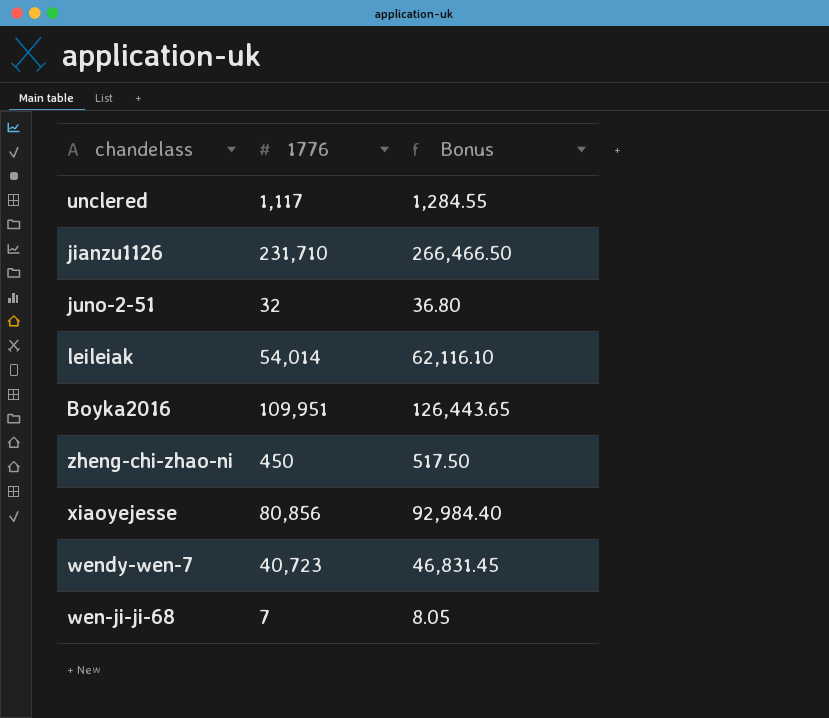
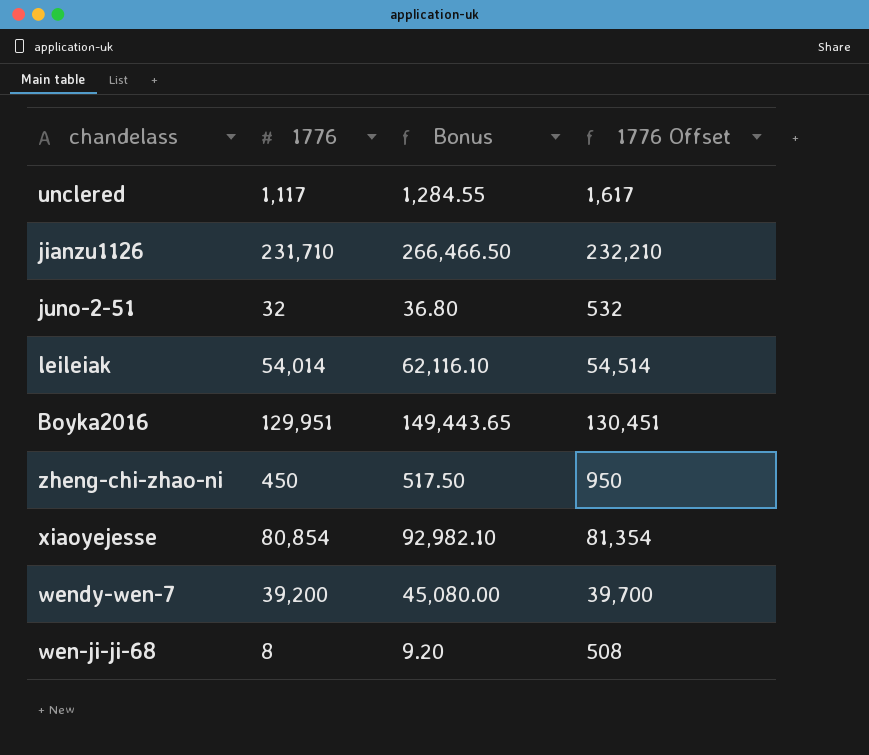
column 1776 Offset | formula: none -> [1776] + 500
Boyka2016 | 1776: 109,951 -> 129,951
Boyka2016 | Bonus: 126,443.65 -> 149,443.65
xiaoyejesse | 1776: 80,856 -> 80,854
xiaoyejesse | Bonus: 92,984.40 -> 92,982.10
wendy-wen-7 | 1776: 40,723 -> 39,200
wendy-wen-7 | Bonus: 46,831.45 -> 45,080.00
wen-ji-ji-68 | 1776: 7 -> 8
wen-ji-ji-68 | Bonus: 8.05 -> 9.20

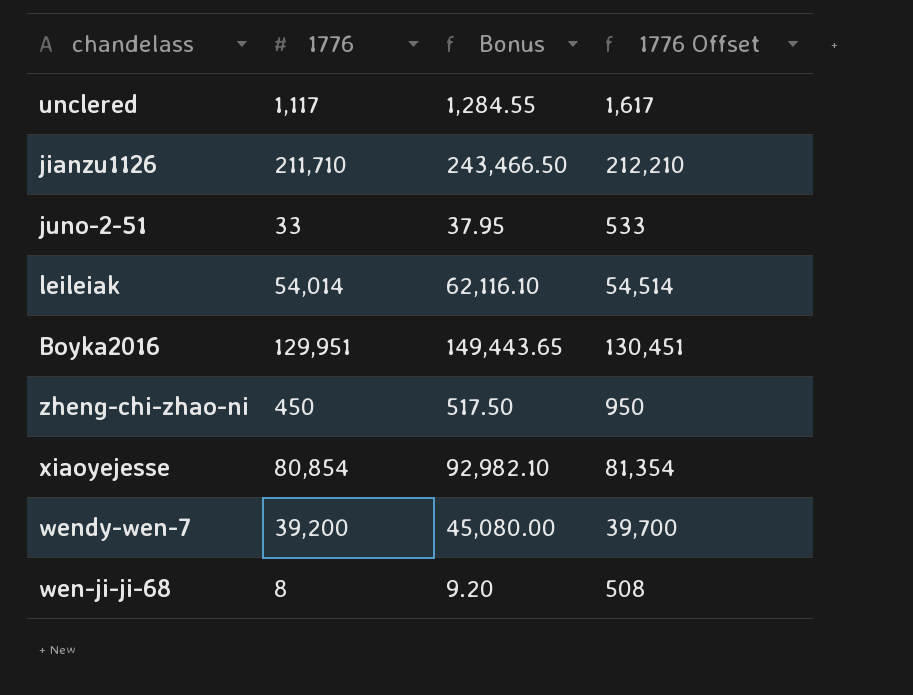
jianzu1126 | 1776: 231,710 -> 211,710
jianzu1126 | Bonus: 266,466.50 -> 243,466.50
jianzu1126 | 1776 Offset: 232,210 -> 212,210
juno-2-51 | 1776: 32 -> 33
juno-2-51 | Bonus: 36.80 -> 37.95
juno-2-51 | 1776 Offset: 532 -> 533

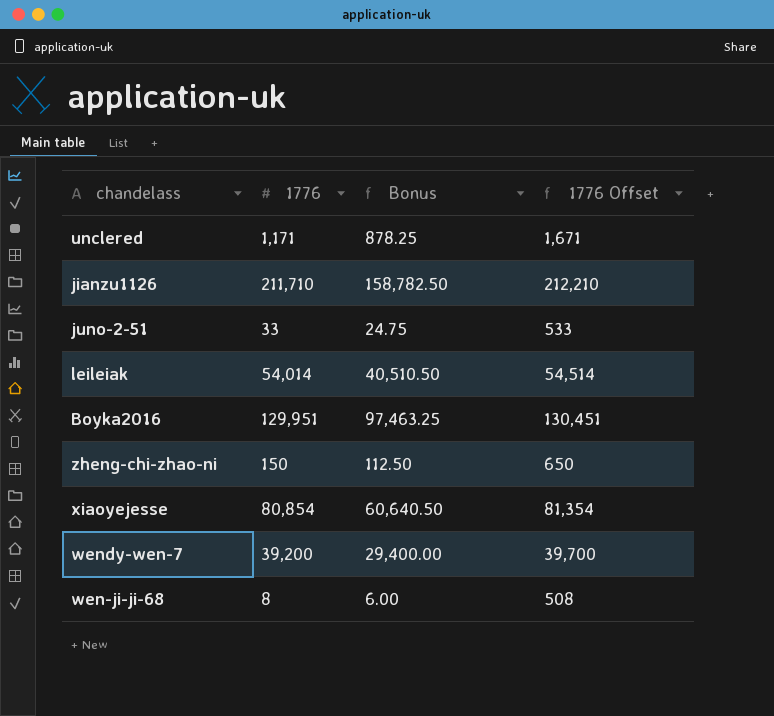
column Bonus | formula: [1776] * 1.15 -> [1776] * 0.75
unclered | 1776: 1,117 -> 1,171
unclered | 1776 Offset: 1,617 -> 1,671
zheng-chi-zhao-ni | 1776: 450 -> 150
zheng-chi-zhao-ni | 1776 Offset: 950 -> 650

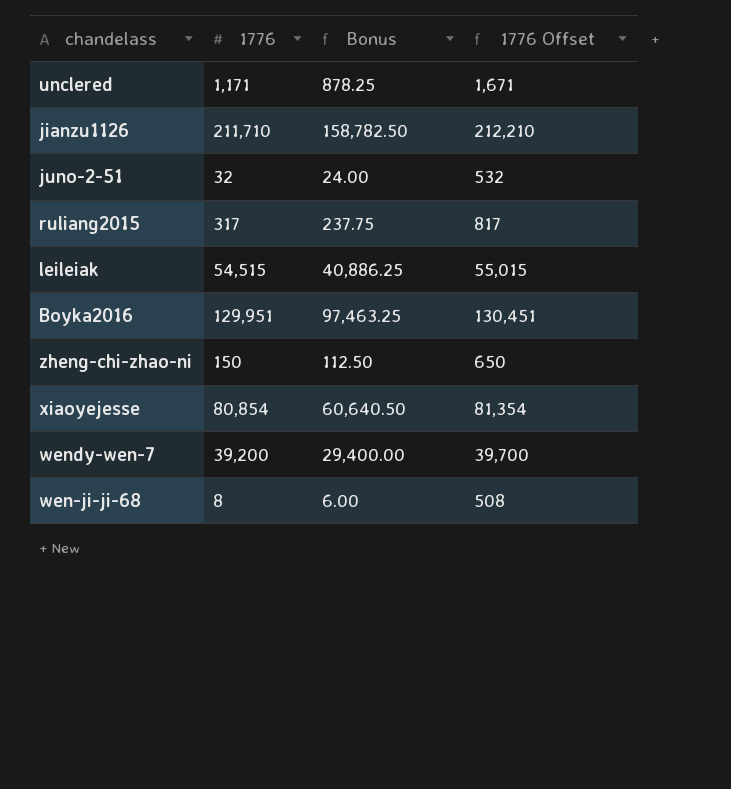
juno-2-51 | 1776: 33 -> 32
juno-2-51 | Bonus: 24.75 -> 24.00
juno-2-51 | 1776 Offset: 533 -> 532
row ruliang2015: none -> 317 | 237.75 | 817
leileiak | 1776: 54,014 -> 54,515
leileiak | Bonus: 40,510.50 -> 40,886.25
leileiak | 1776 Offset: 54,514 -> 55,015

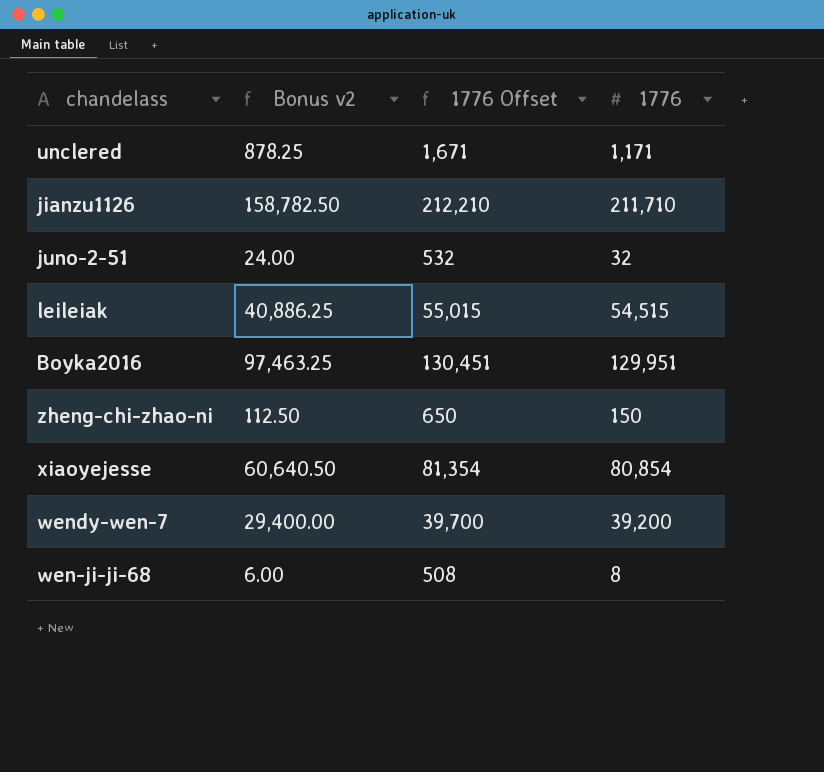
column name: Bonus -> Bonus v2
column 1776 | position: 2 -> 4
row ruliang2015: 317 | 237.75 | 817 -> none

